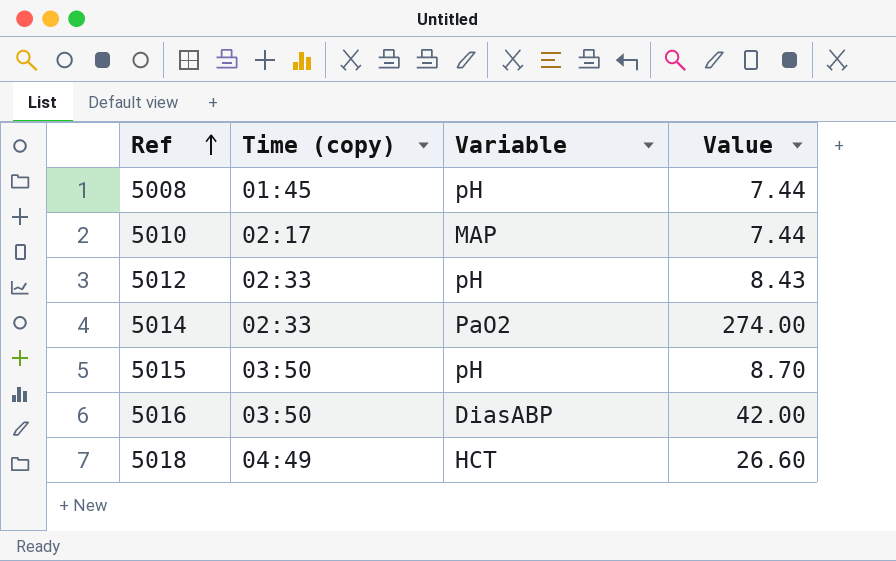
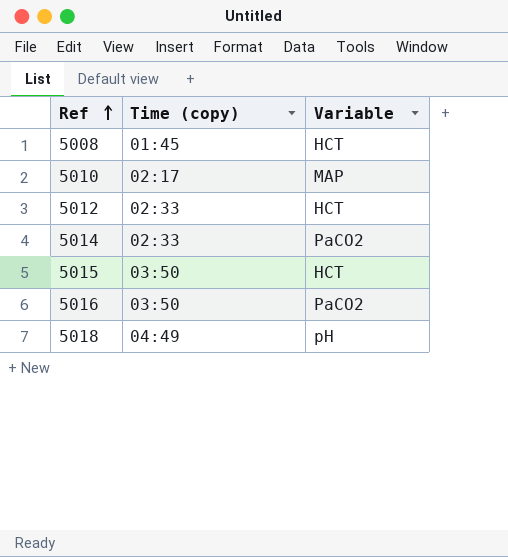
column Value | position: 4 -> none
5008 | Variable: pH -> HCT
5012 | Variable: pH -> HCT
5014 | Variable: PaO2 -> PaCO2
5015 | Variable: pH -> HCT
5016 | Variable: DiasABP -> PaCO2
5018 | Variable: HCT -> pH

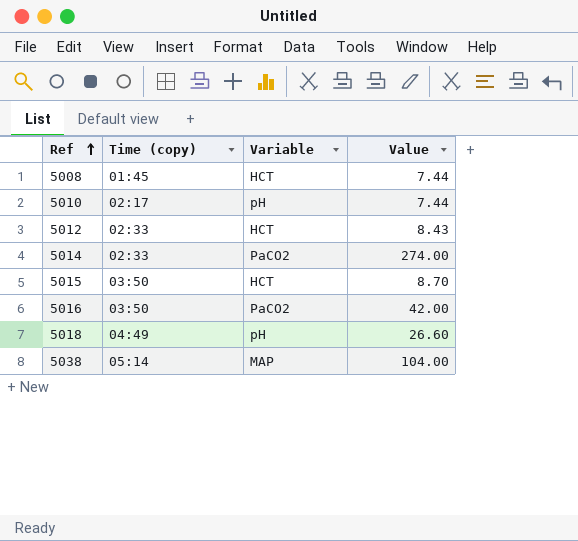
column Value | position: none -> 4
5010 | Variable: MAP -> pH
row 5038: none -> 05:14 | MAP | 104.00

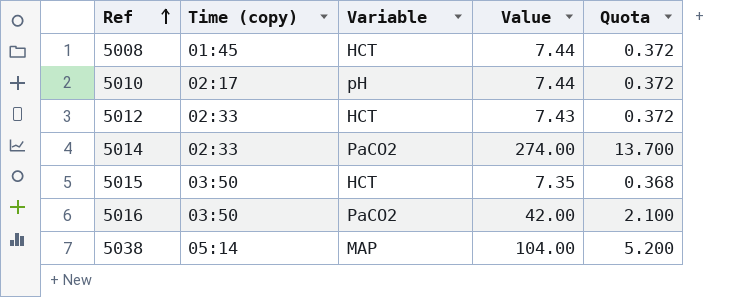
column Quota | formula: none -> [Value] * 0.05
row 5018: 04:49 | pH | 26.60 -> none
5012 | Value: 8.43 -> 7.43
5015 | Value: 8.70 -> 7.35

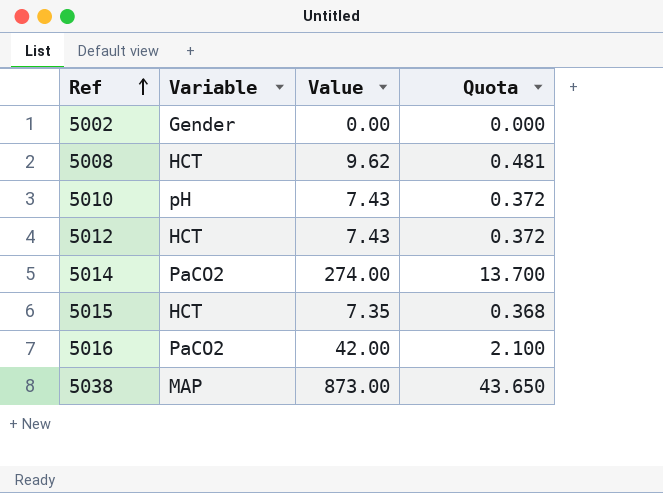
column Time (copy) | position: 2 -> none
row 5002: none -> Gender | 0.00 | 0.000
5008 | Value: 7.44 -> 9.62
5008 | Quota: 0.372 -> 0.481
5010 | Value: 7.44 -> 7.43
5038 | Value: 104.00 -> 873.00
5038 | Quota: 5.200 -> 43.650

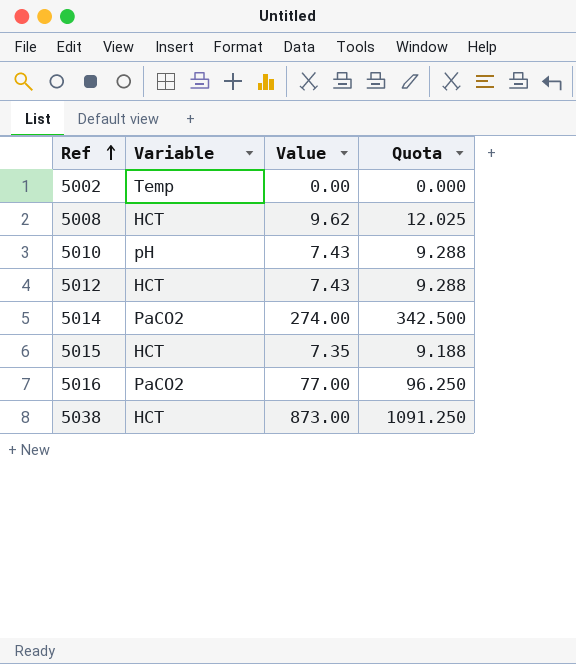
column Quota | formula: [Value] * 0.05 -> [Value] * 1.25
5002 | Variable: Gender -> Temp
5016 | Value: 42.00 -> 77.00
5038 | Variable: MAP -> HCT

